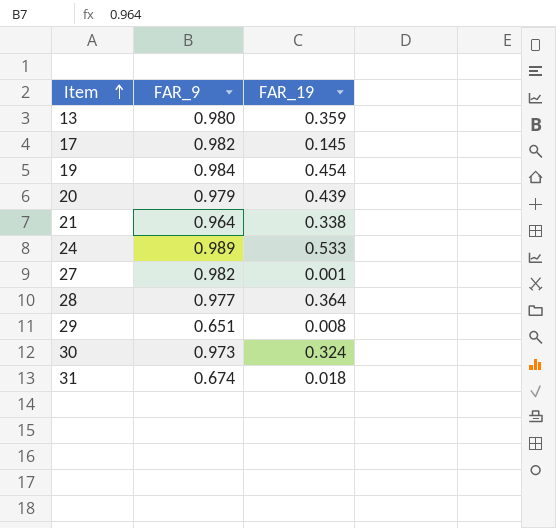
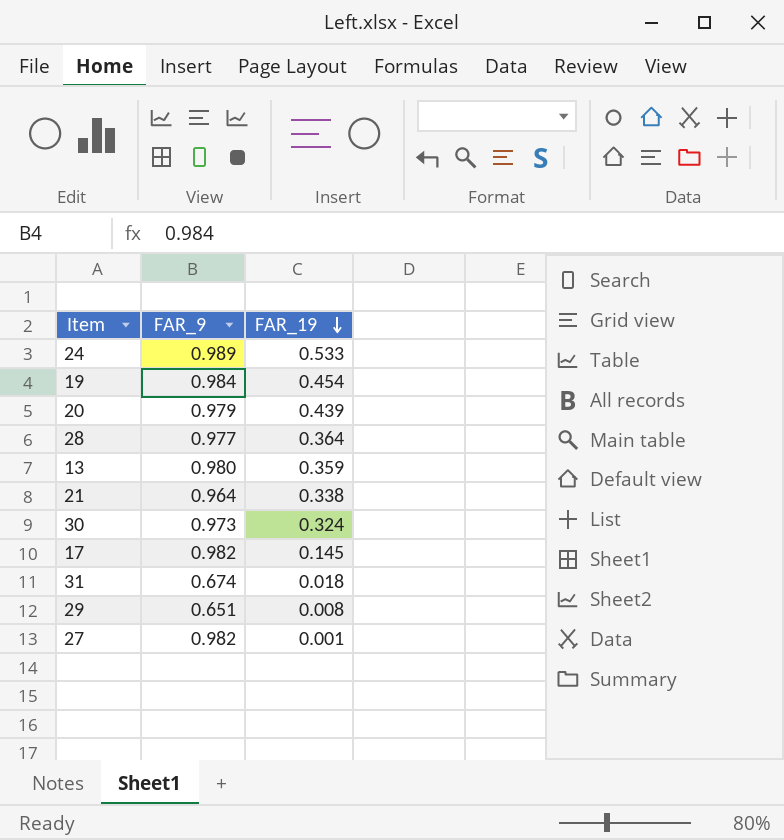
row order: Item ascending -> FAR_19 descending

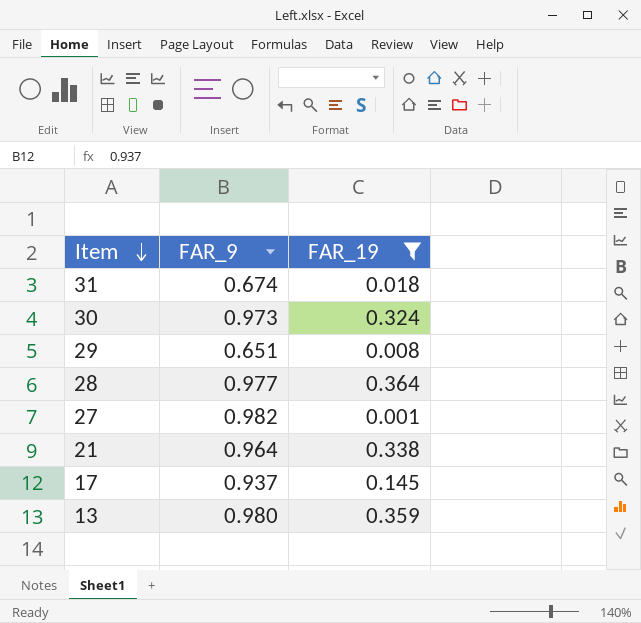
filter: none -> FAR_19 <= 0.364
row order: FAR_19 descending -> Item descending
17 | FAR_9: 0.982 -> 0.937

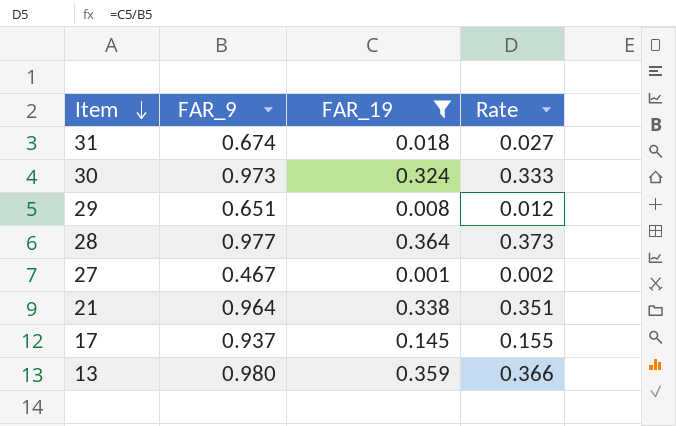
column Rate | formula: none -> [FAR_19] / [FAR_9]
27 | FAR_9: 0.982 -> 0.467

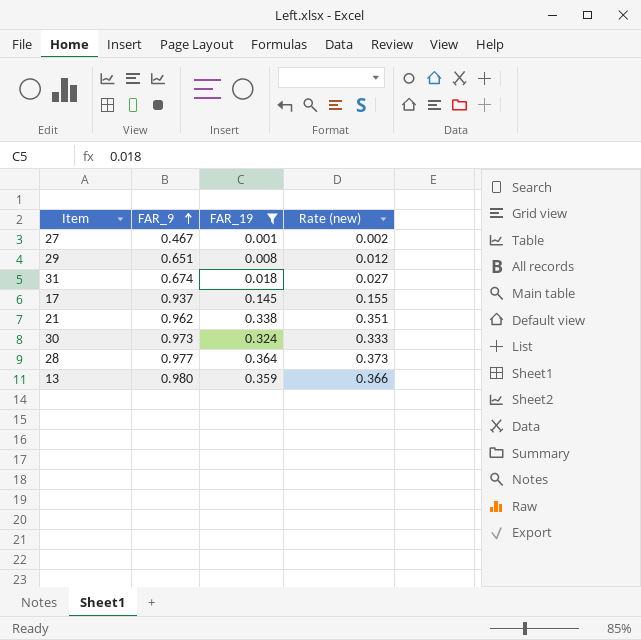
row order: Item descending -> FAR_9 ascending
column name: Rate -> Rate (new)
21 | FAR_9: 0.964 -> 0.962

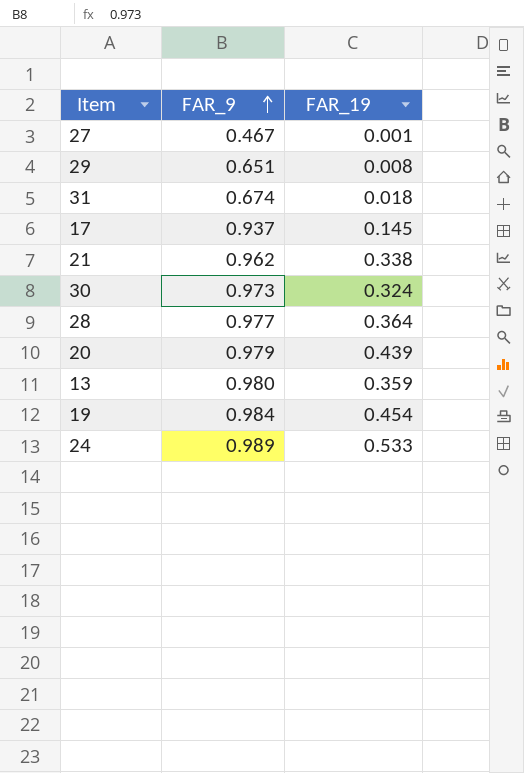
filter: FAR_19 <= 0.364 -> none
column Rate (new) | formula: [FAR_19] / [FAR_9] -> none

